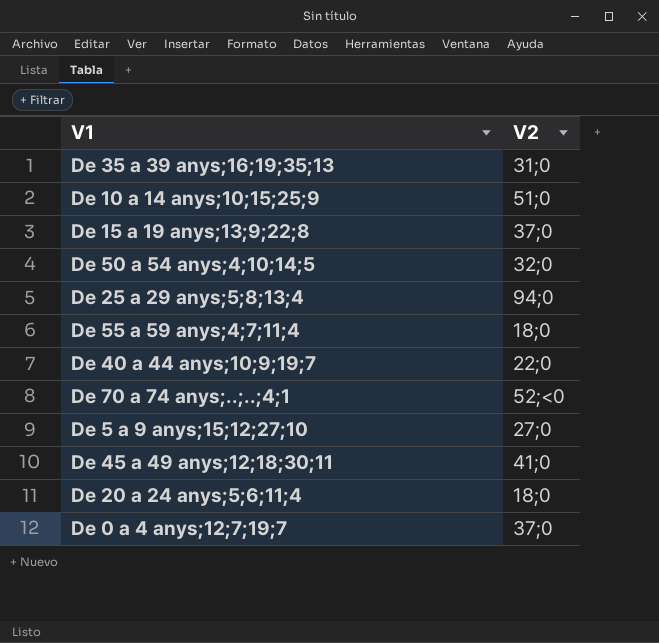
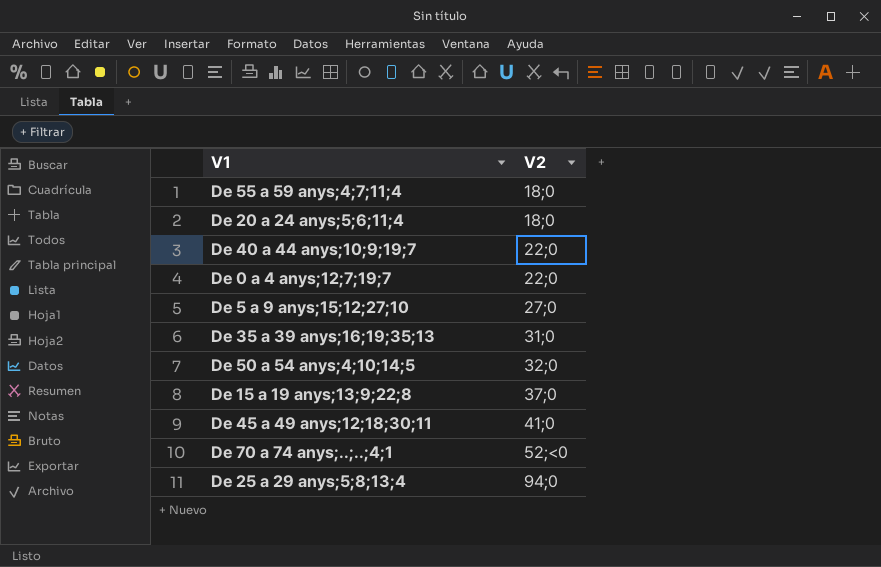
row order: none -> V2 ascending
row De 10 a 14 anys;10;15;25;9: 51;0 -> none
De 0 a 4 anys;12;7;19;7 | V2: 37;0 -> 22;0

